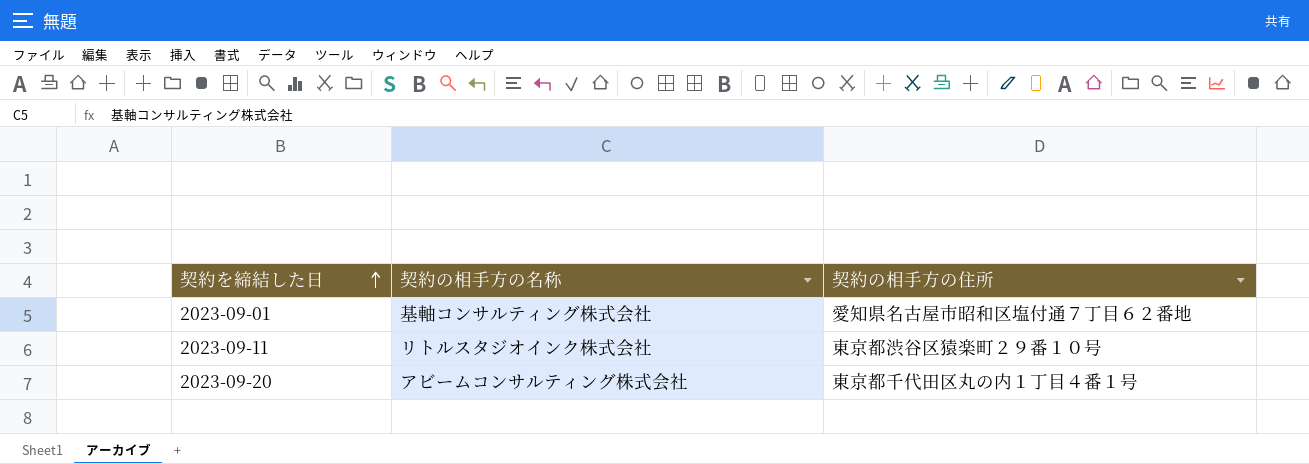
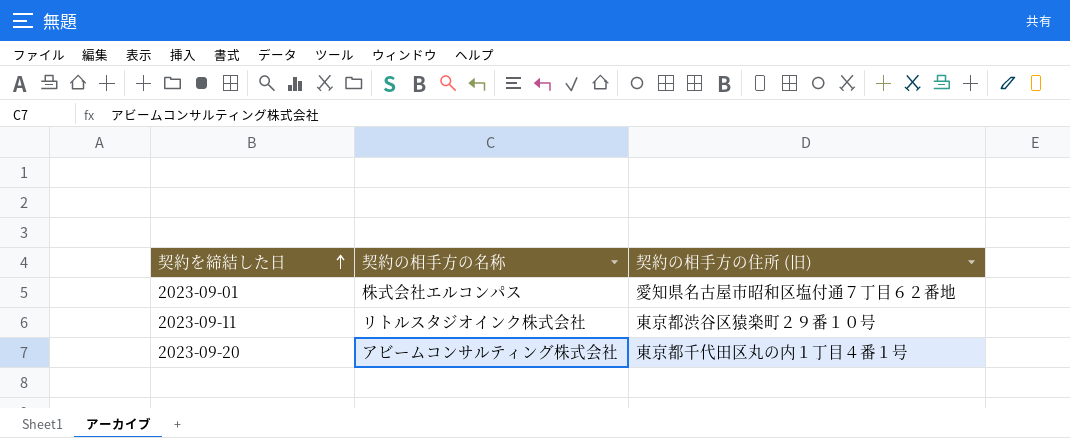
column name: 契約の相手方の住所 -> 契約の相手方の住所 (旧)
2023-09-01 | 契約の相手方の名称: 基軸コンサルティング株式会社 -> 株式会社エルコンパス

